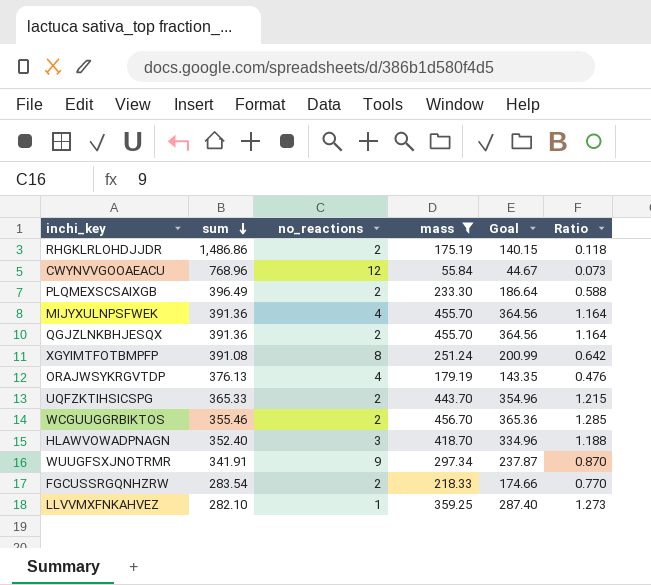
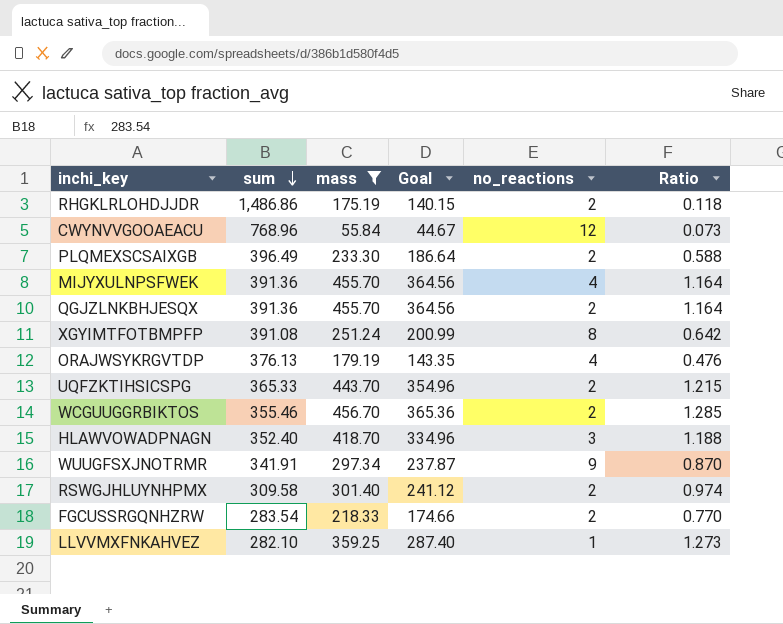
column no_reactions | position: 3 -> 5
row RSWGJHLUYNHPMX: none -> 309.58 | 301.40 | 241.12 | 2 | 0.974

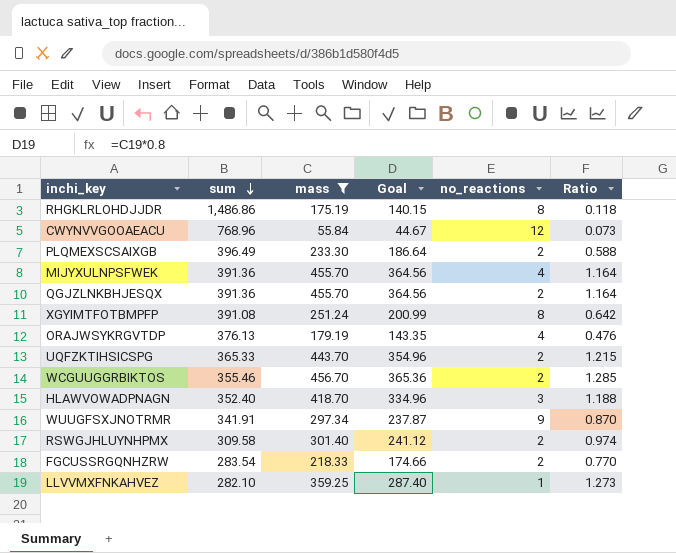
RHGKLRLOHDJJDR | no_reactions: 2 -> 8

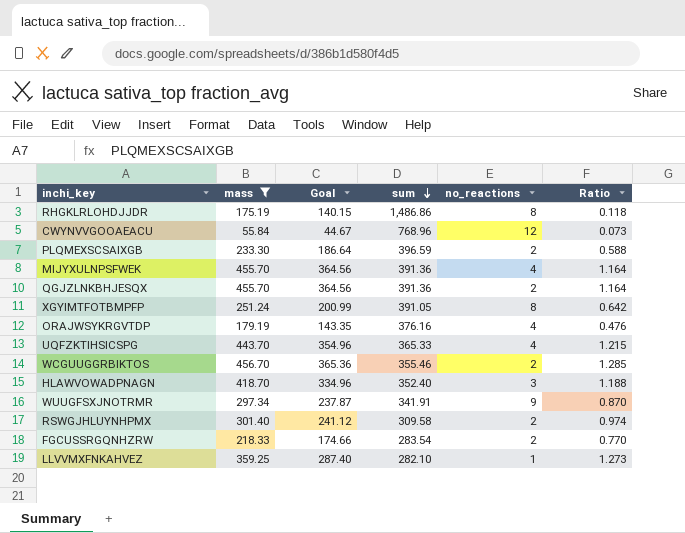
column sum | position: 2 -> 4
PLQMEXSCSAIXGB | sum: 396.49 -> 396.59
XGYIMTFOTBMPFP | sum: 391.08 -> 391.05
ORAJWSYKRGVTDP | sum: 376.13 -> 376.16
UQFZKTIHSICSPG | no_reactions: 2 -> 4

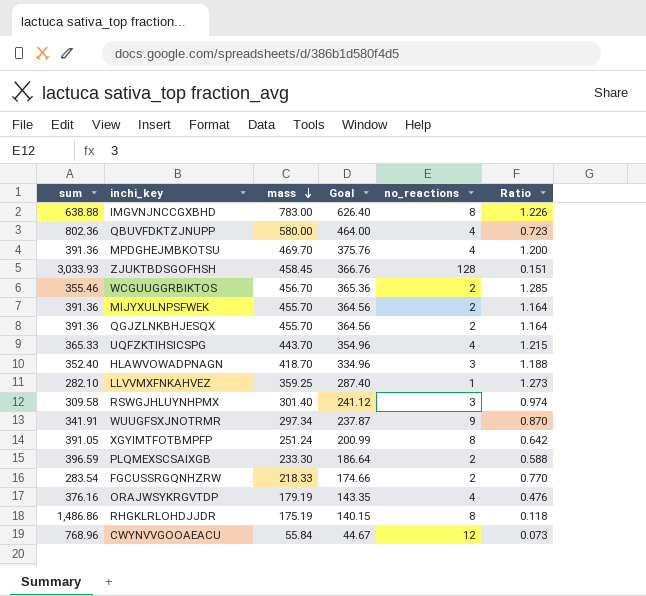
filter: mass <= 456.70 -> none
row order: sum descending -> mass descending
column sum | position: 4 -> 1
MIJYXULNPSFWEK | no_reactions: 4 -> 2
RSWGJHLUYNHPMX | no_reactions: 2 -> 3

